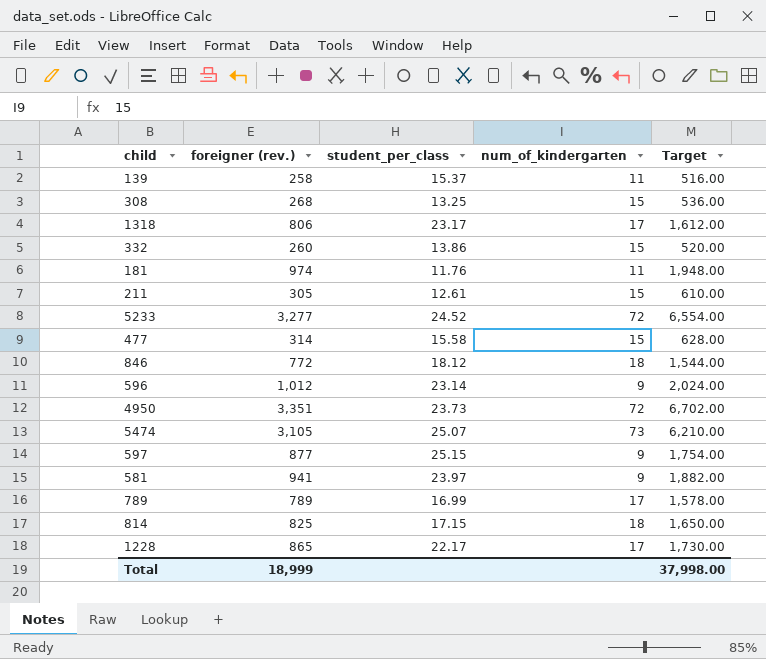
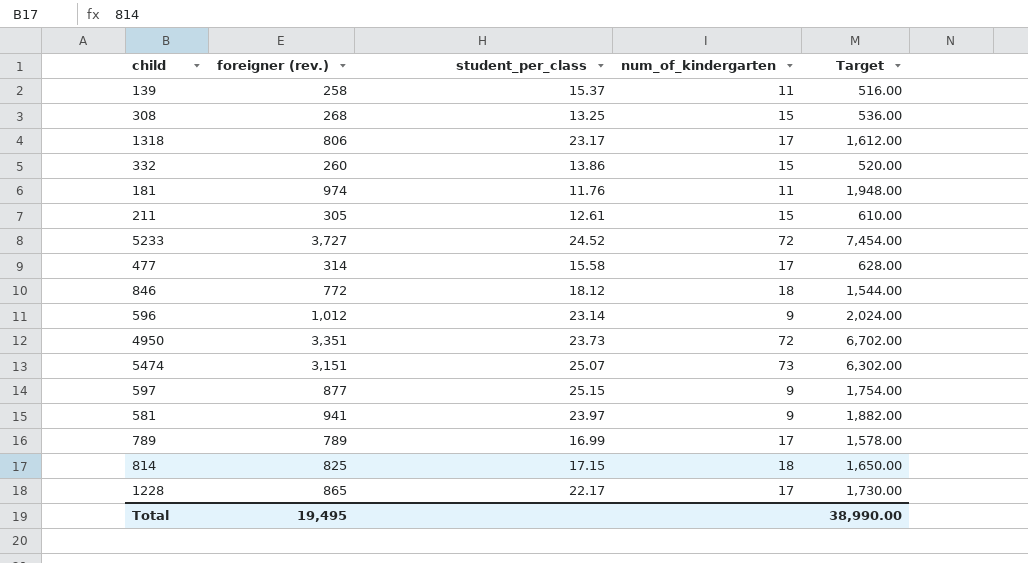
5233 | foreigner (rev.): 3,277 -> 3,727
5233 | Target: 6,554.00 -> 7,454.00
477 | num_of_kindergarten: 15 -> 17
5474 | foreigner (rev.): 3,105 -> 3,151
5474 | Target: 6,210.00 -> 6,302.00
Total | foreigner (rev.): 18,999 -> 19,495
Total | Target: 37,998.00 -> 38,990.00

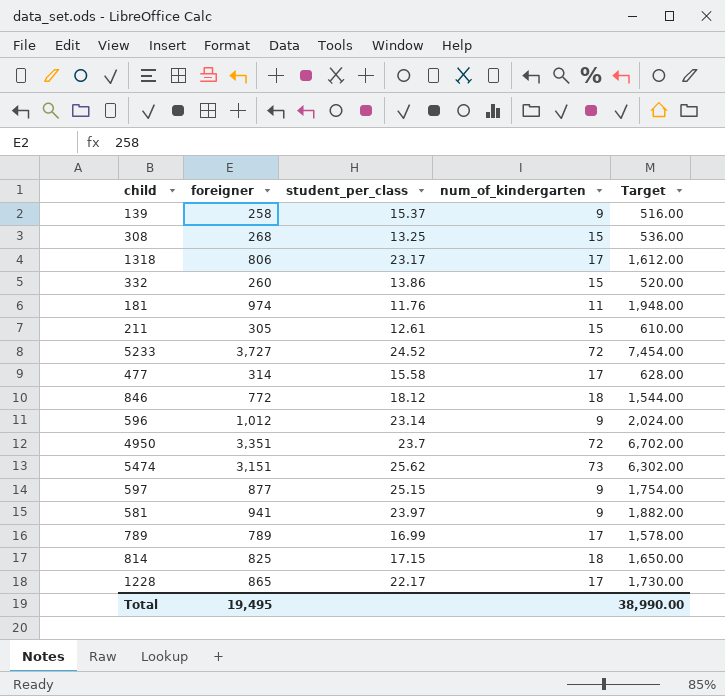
column name: foreigner (rev.) -> foreigner
139 | num_of_kindergarten: 11 -> 9
4950 | student_per_class: 23.73 -> 23.7
5474 | student_per_class: 25.07 -> 25.62

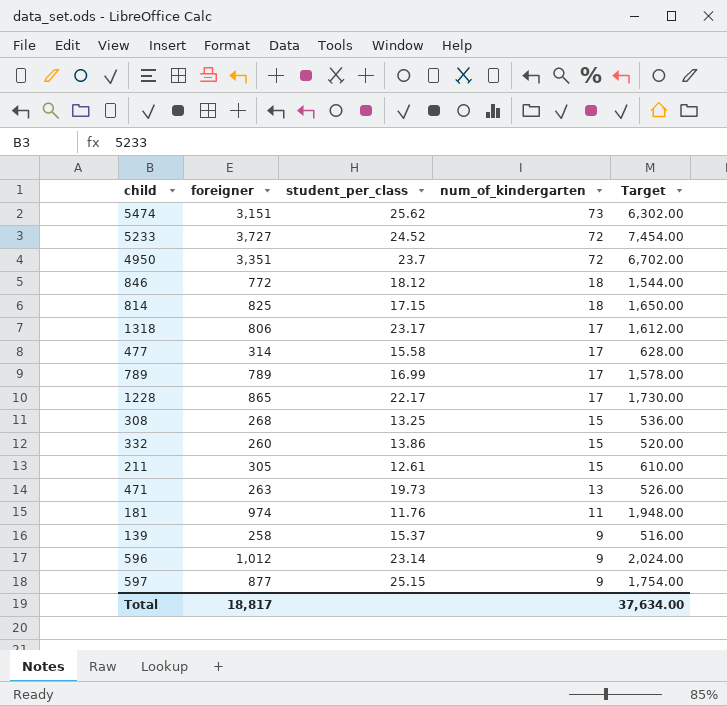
row order: none -> num_of_kindergarten descending
row 581: 941 | 23.97 | 9 | 1,882.00 -> none
row 471: none -> 263 | 19.73 | 13 | 526.00
Total | foreigner: 19,495 -> 18,817
Total | Target: 38,990.00 -> 37,634.00

